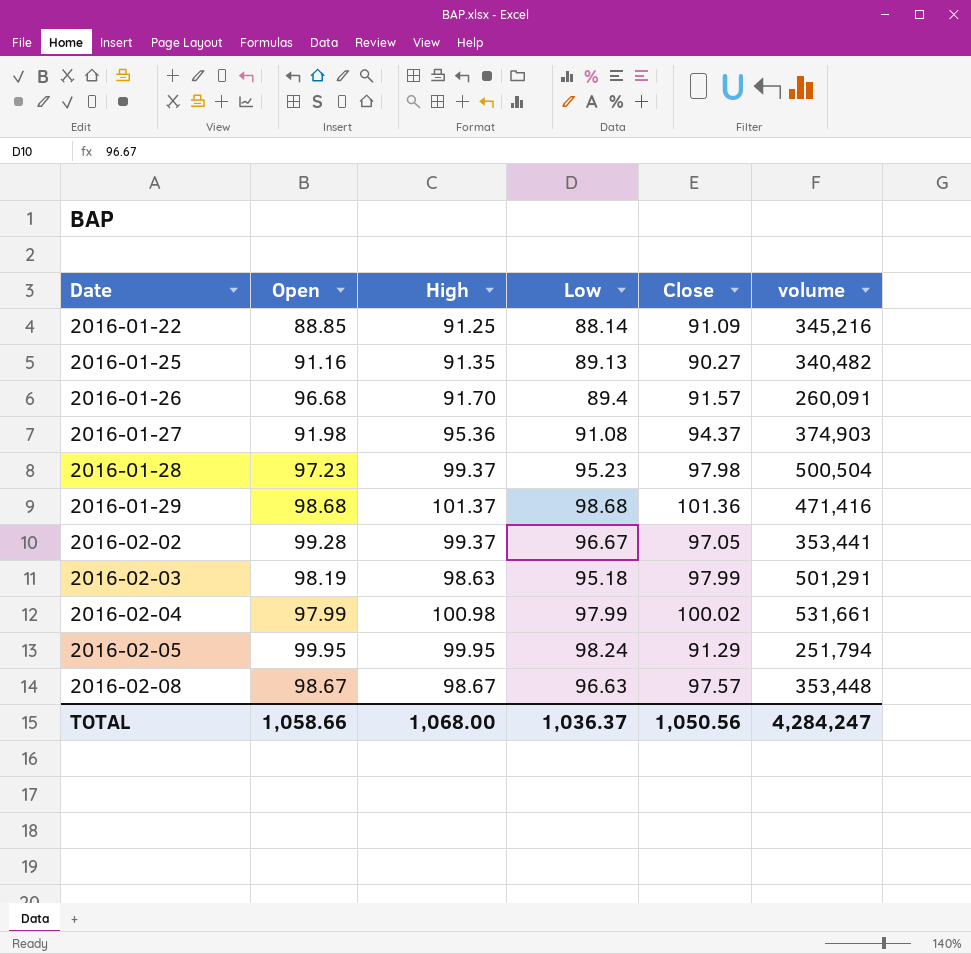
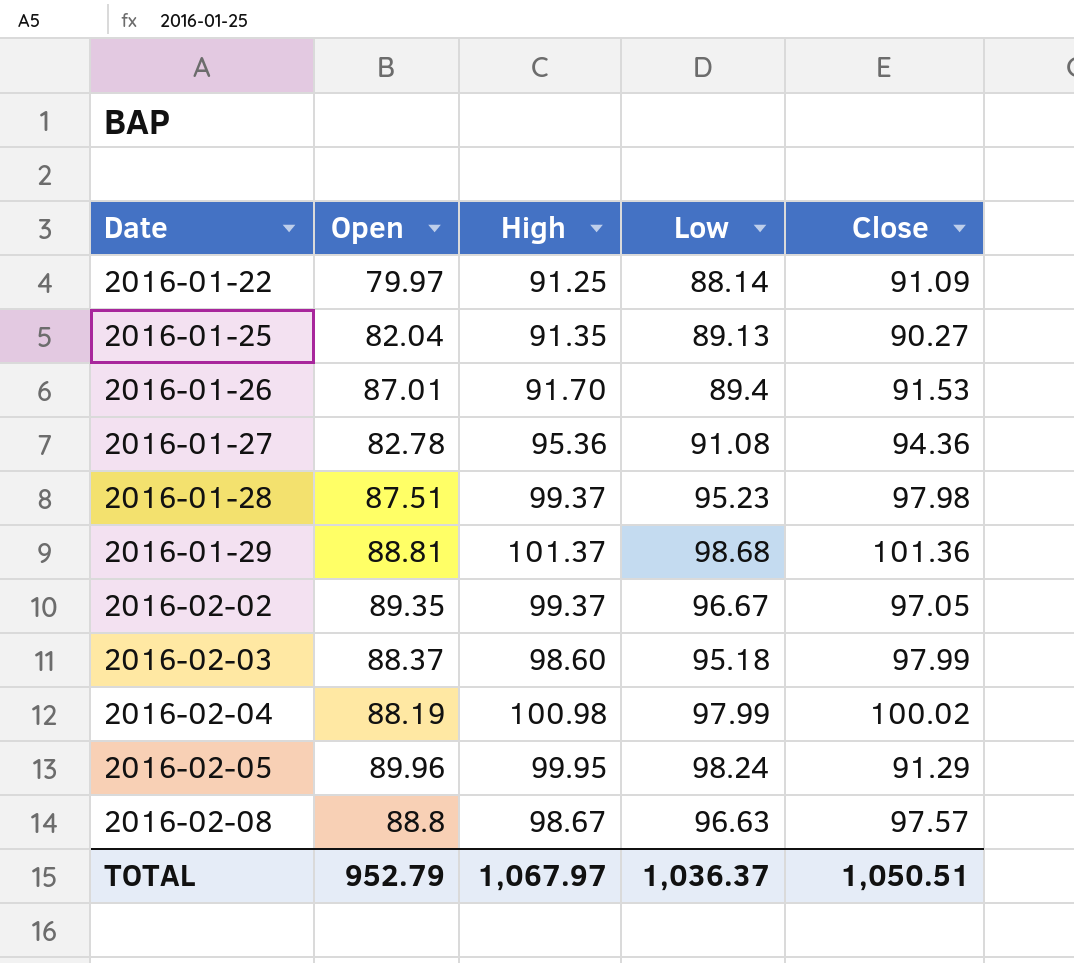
column volume | position: 6 -> none
2016-01-22 | Open: 88.85 -> 79.97
2016-01-25 | Open: 91.16 -> 82.04
2016-01-26 | Open: 96.68 -> 87.01
2016-01-26 | Close: 91.57 -> 91.53
2016-01-27 | Open: 91.98 -> 82.78
2016-01-27 | Close: 94.37 -> 94.36
2016-01-28 | Open: 97.23 -> 87.51
2016-01-29 | Open: 98.68 -> 88.81
2016-02-02 | Open: 99.28 -> 89.35
2016-02-03 | Open: 98.19 -> 88.37
2016-02-03 | High: 98.63 -> 98.60
2016-02-04 | Open: 97.99 -> 88.19
2016-02-05 | Open: 99.95 -> 89.96
2016-02-08 | Open: 98.67 -> 88.8
TOTAL | Open: 1,058.66 -> 952.79
TOTAL | High: 1,068.00 -> 1,067.97
TOTAL | Close: 1,050.56 -> 1,050.51

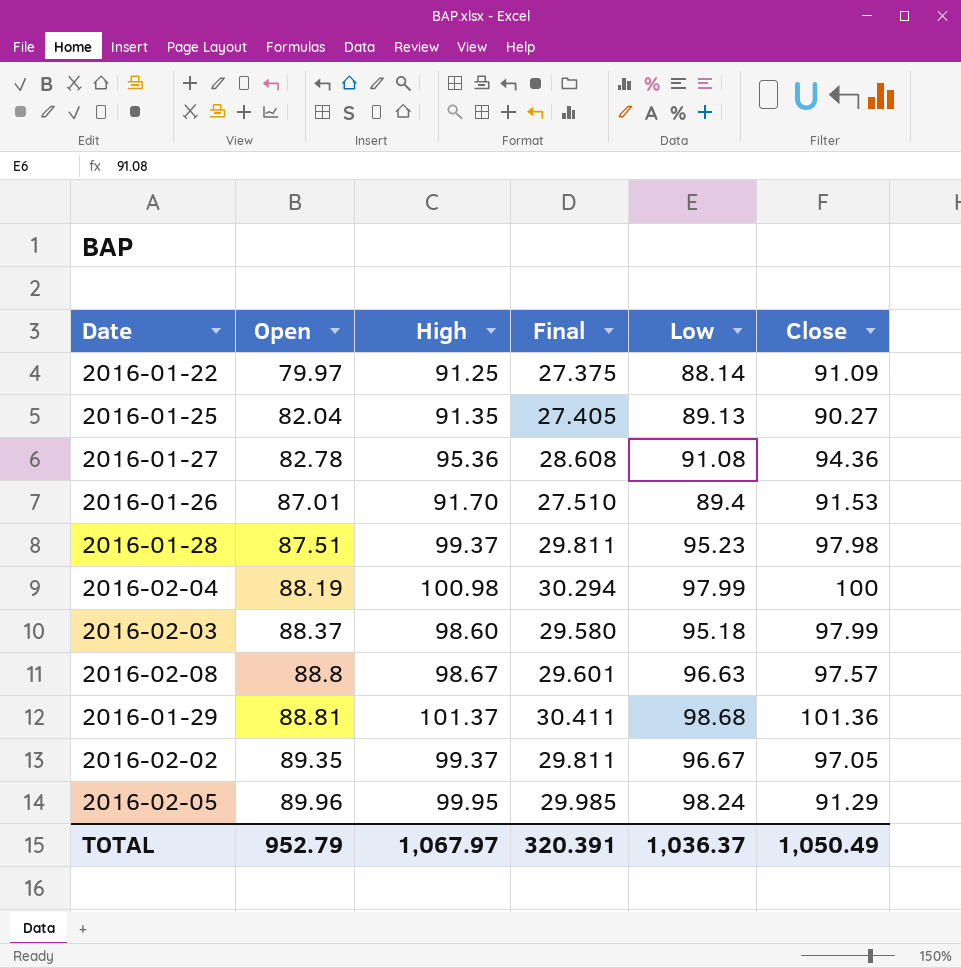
row order: Date ascending -> Open ascending
column Final | formula: none -> [High] * 0.3
2016-02-04 | Close: 100.02 -> 100
TOTAL | Close: 1,050.51 -> 1,050.49

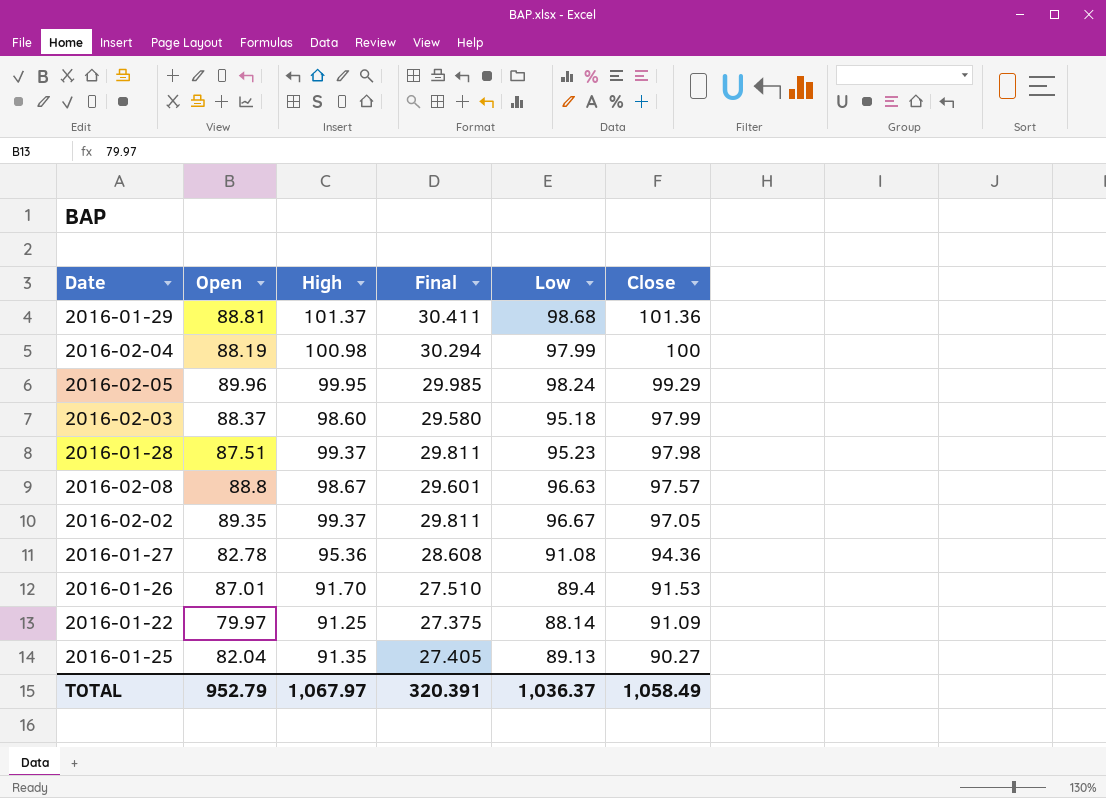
row order: Open ascending -> Close descending
2016-02-05 | Close: 91.29 -> 99.29
TOTAL | Close: 1,050.49 -> 1,058.49

